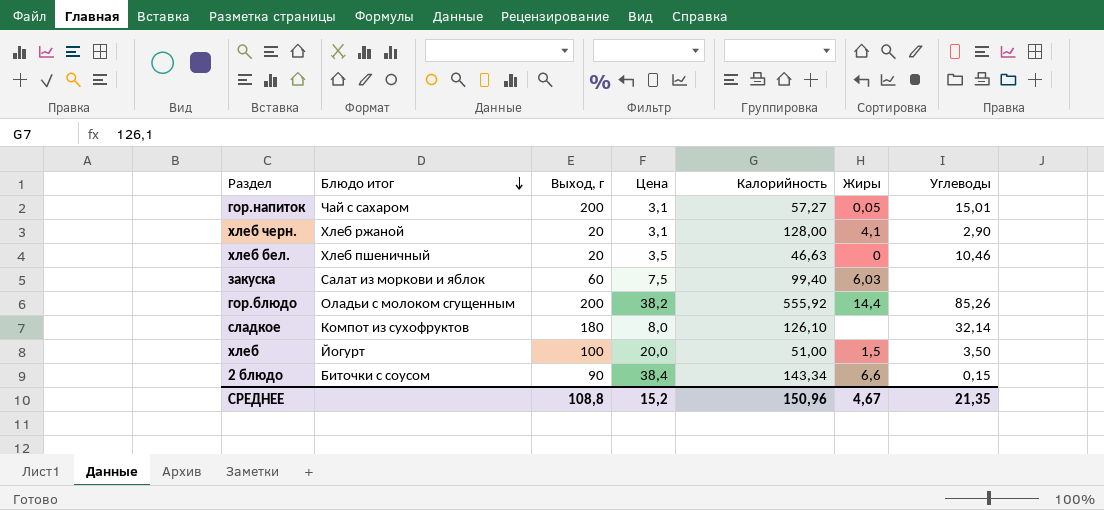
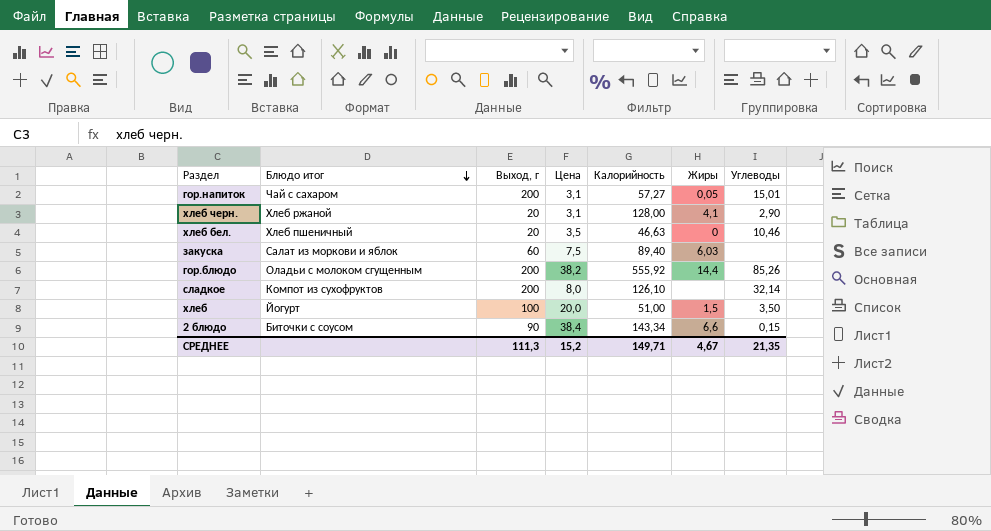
закуска | Калорийность: 99,40 -> 89,40
сладкое | Выход, г: 180 -> 200
СРЕДНЕЕ | Выход, г: 108,8 -> 111,3
СРЕДНЕЕ | Калорийность: 150,96 -> 149,71

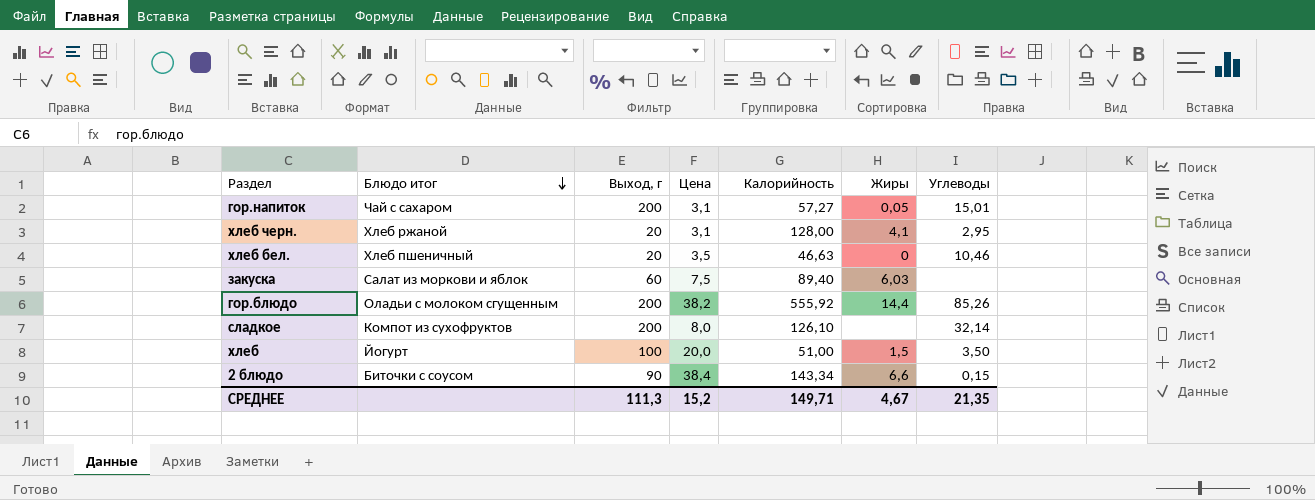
хлеб черн. | Углеводы: 2,90 -> 2,95

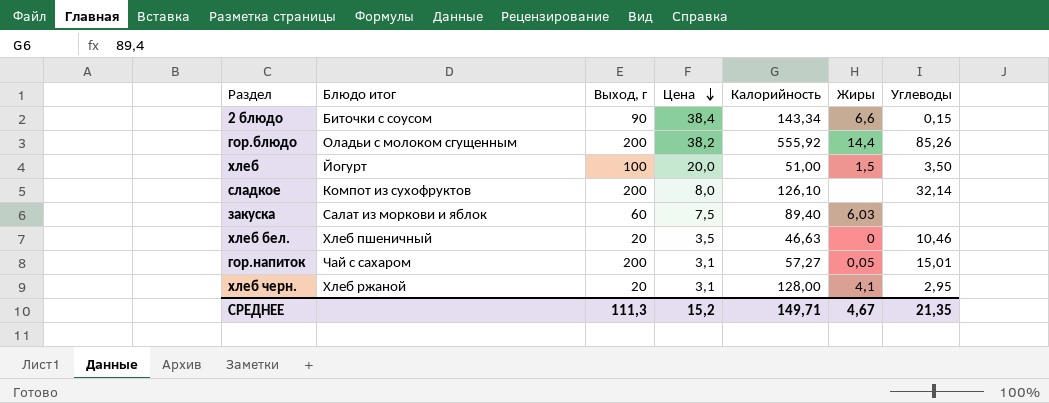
row order: Блюдо итог descending -> Цена descending

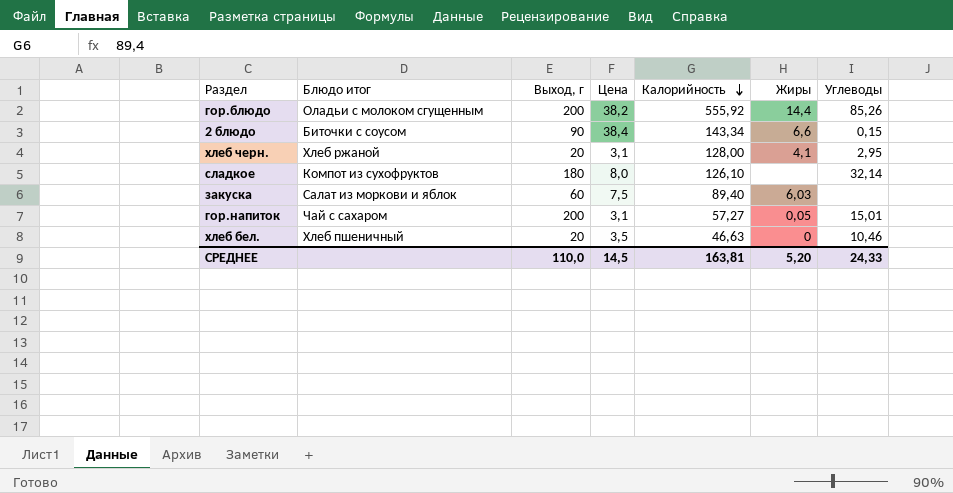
row order: Цена descending -> Калорийность descending
row хлеб: Йогурт | 100 | 20,0 | 51,00 | 1,5 | 3,50 -> none
сладкое | Выход, г: 200 -> 180
СРЕДНЕЕ | Выход, г: 111,3 -> 110,0
СРЕДНЕЕ | Цена: 15,2 -> 14,5
СРЕДНЕЕ | Калорийность: 149,71 -> 163,81
СРЕДНЕЕ | Жиры: 4,67 -> 5,20
СРЕДНЕЕ | Углеводы: 21,35 -> 24,33

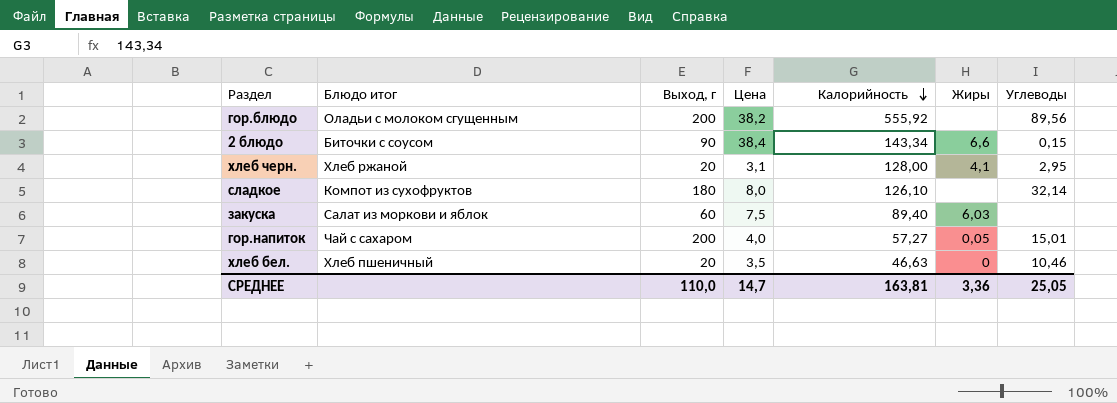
гор.блюдо | Жиры: 14,4 -> none
гор.блюдо | Углеводы: 85,26 -> 89,56
гор.напиток | Цена: 3,1 -> 4,0
СРЕДНЕЕ | Цена: 14,5 -> 14,7
СРЕДНЕЕ | Жиры: 5,20 -> 3,36
СРЕДНЕЕ | Углеводы: 24,33 -> 25,05

